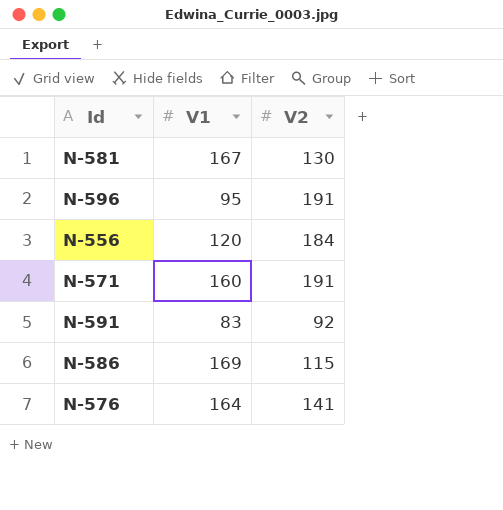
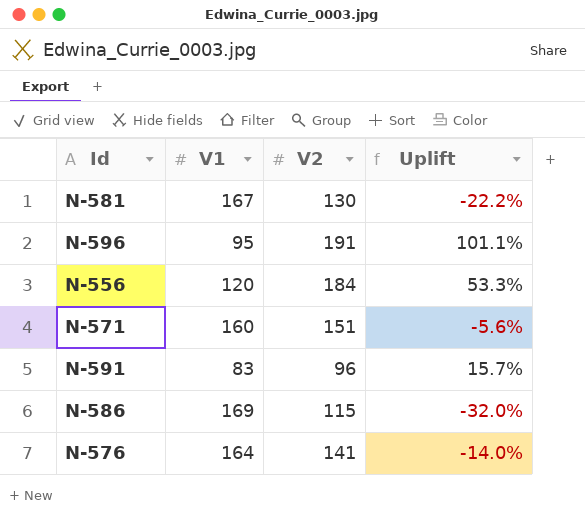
column Uplift | formula: none -> ([V2] - [V1]) / [V1]
N-571 | V2: 191 -> 151
N-591 | V2: 92 -> 96

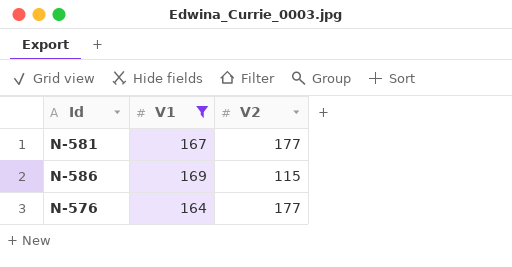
filter: none -> V1 >= 164
column Uplift | formula: ([V2] - [V1]) / [V1] -> none
N-581 | V2: 130 -> 177
N-576 | V2: 141 -> 177

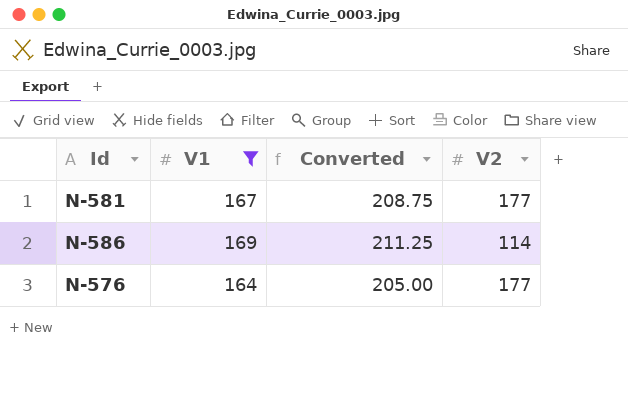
column Converted | formula: none -> [V1] * 1.25
N-586 | V2: 115 -> 114

